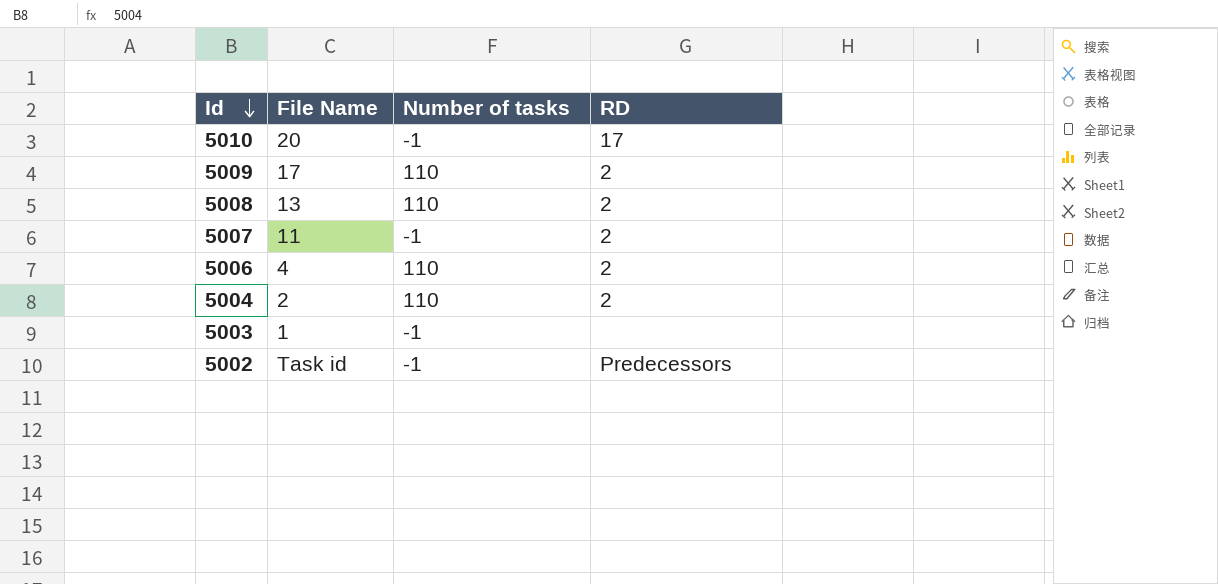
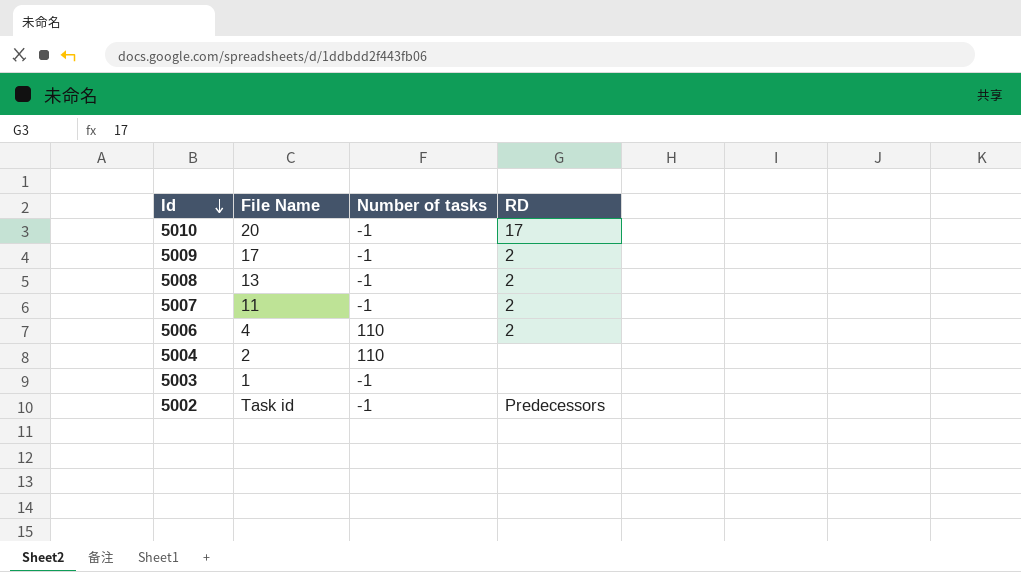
5009 | Number of tasks: 110 -> -1
5008 | Number of tasks: 110 -> -1
5004 | RD: 2 -> none

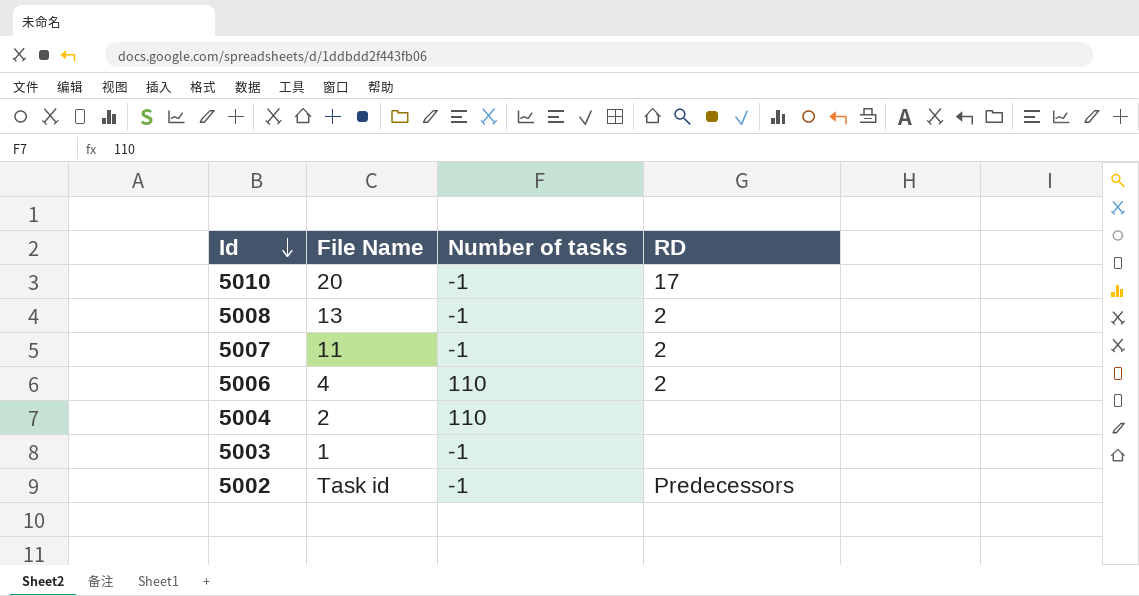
row 5009: 17 | -1 | 2 -> none

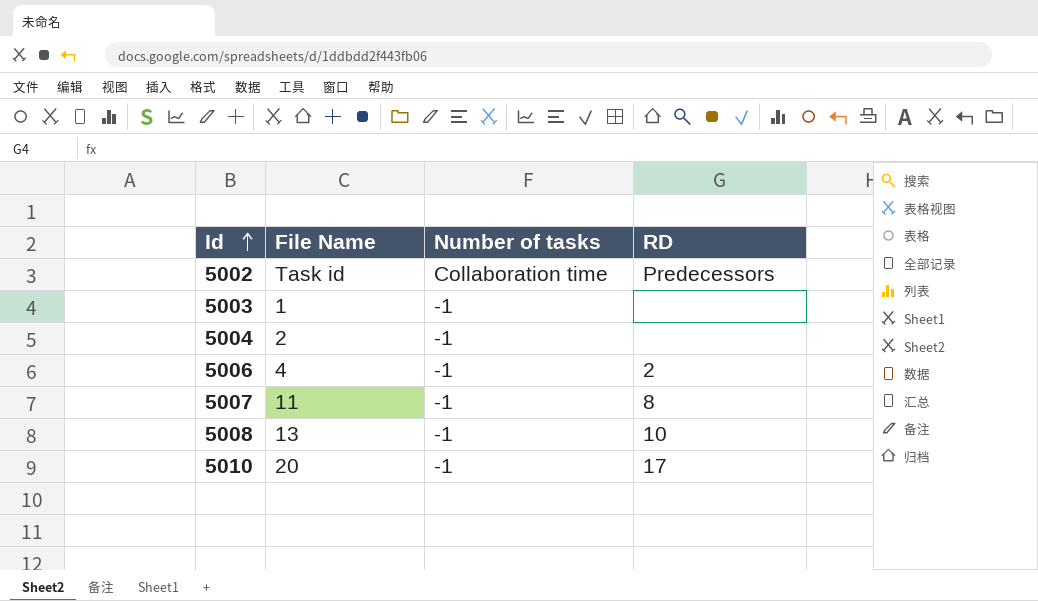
row order: Id descending -> Id ascending
5002 | Number of tasks: -1 -> Collaboration time
5004 | Number of tasks: 110 -> -1
5006 | Number of tasks: 110 -> -1
5007 | RD: 2 -> 8
5008 | RD: 2 -> 10

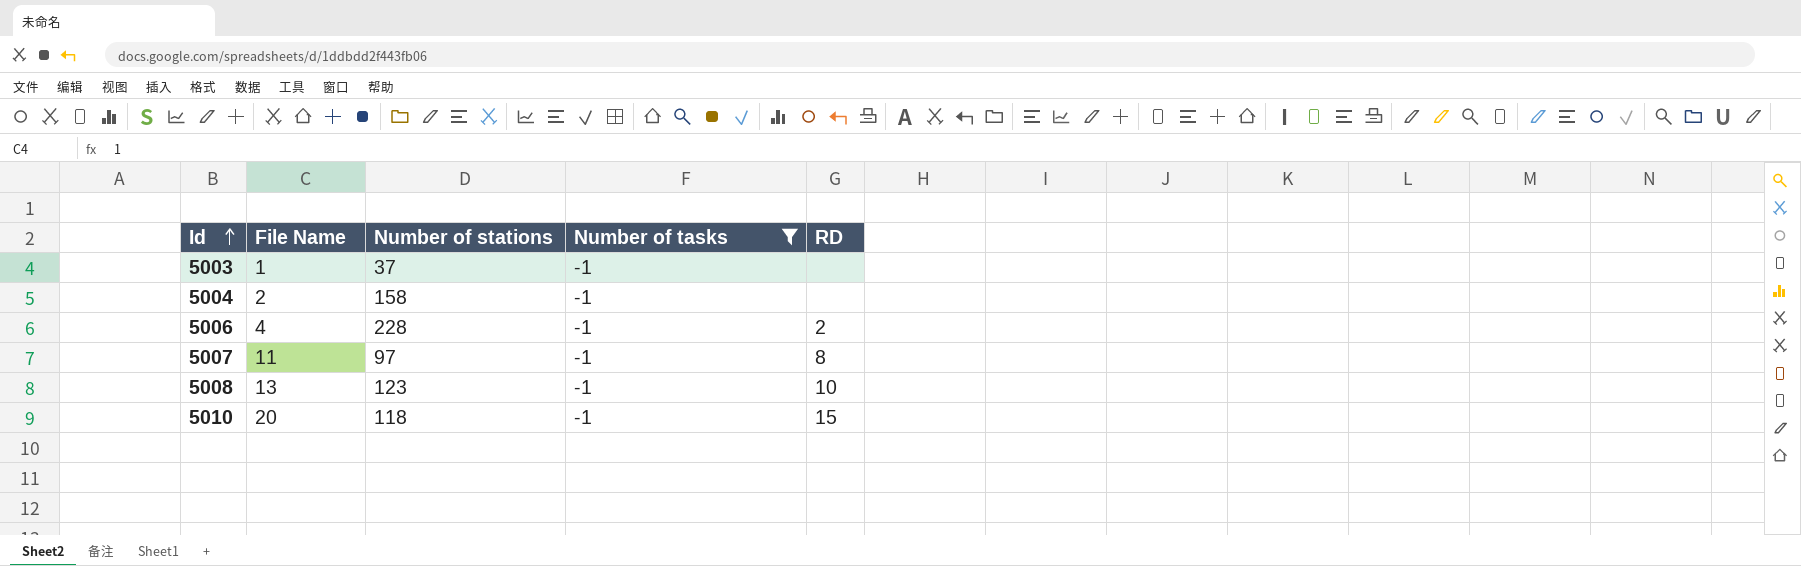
filter: none -> Number of tasks = -1
column Number of stations | position: none -> 3
5010 | RD: 17 -> 15

